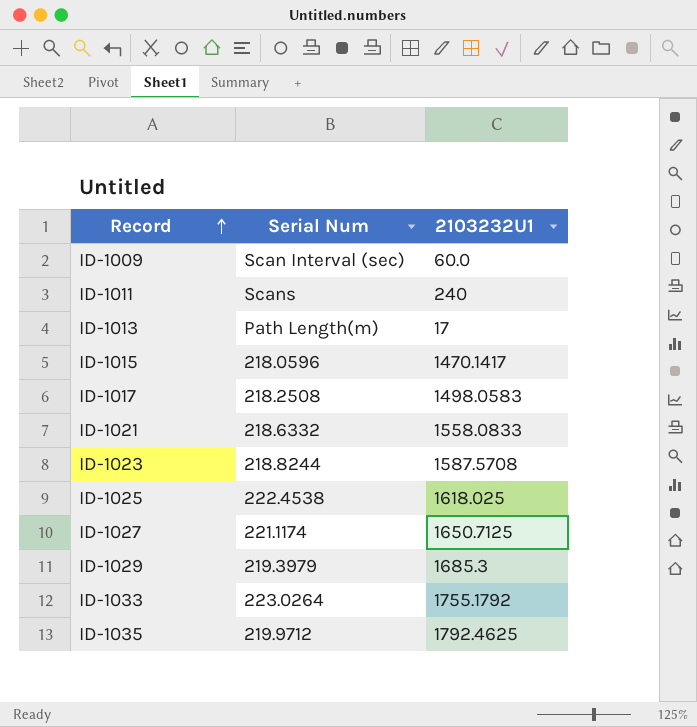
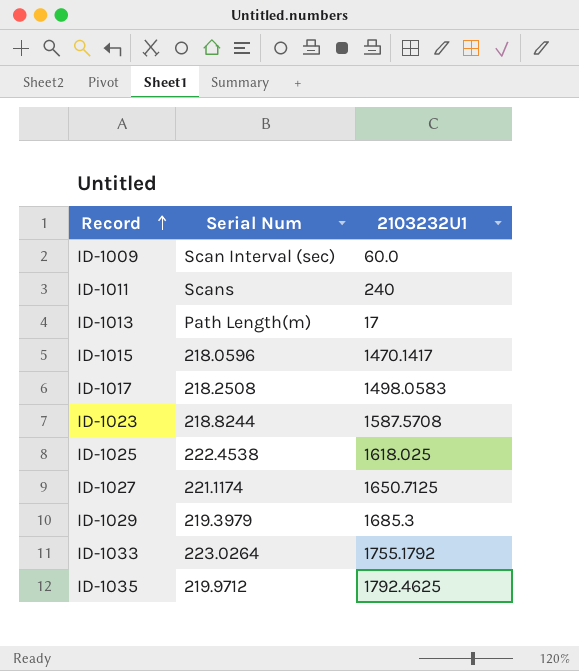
row ID-1021: 218.6332 | 1558.0833 -> none

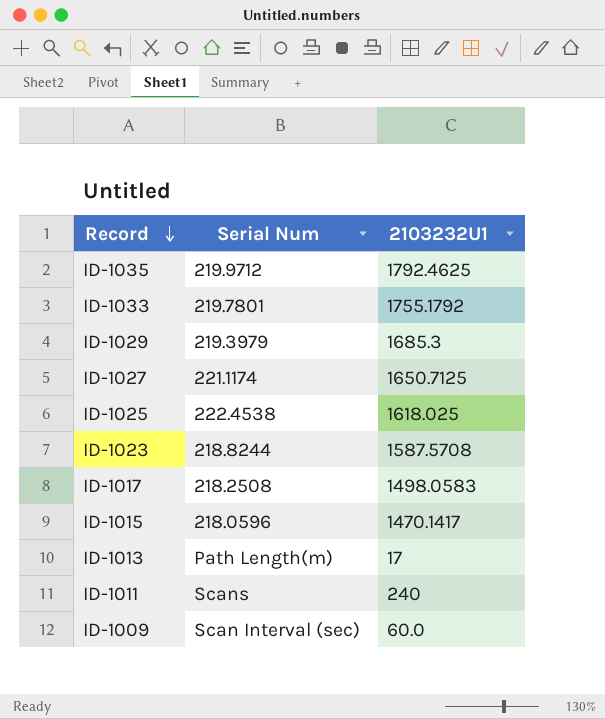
row order: Record ascending -> Record descending
ID-1033 | Serial Num: 223.0264 -> 219.7801

